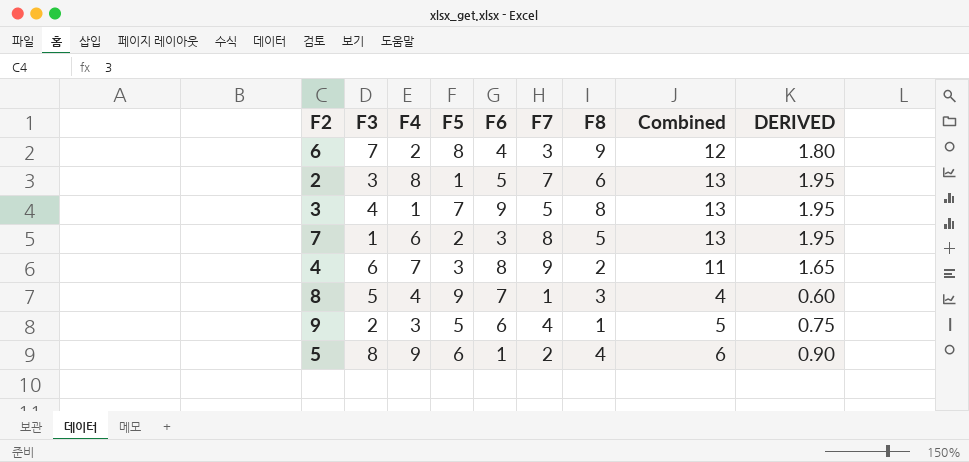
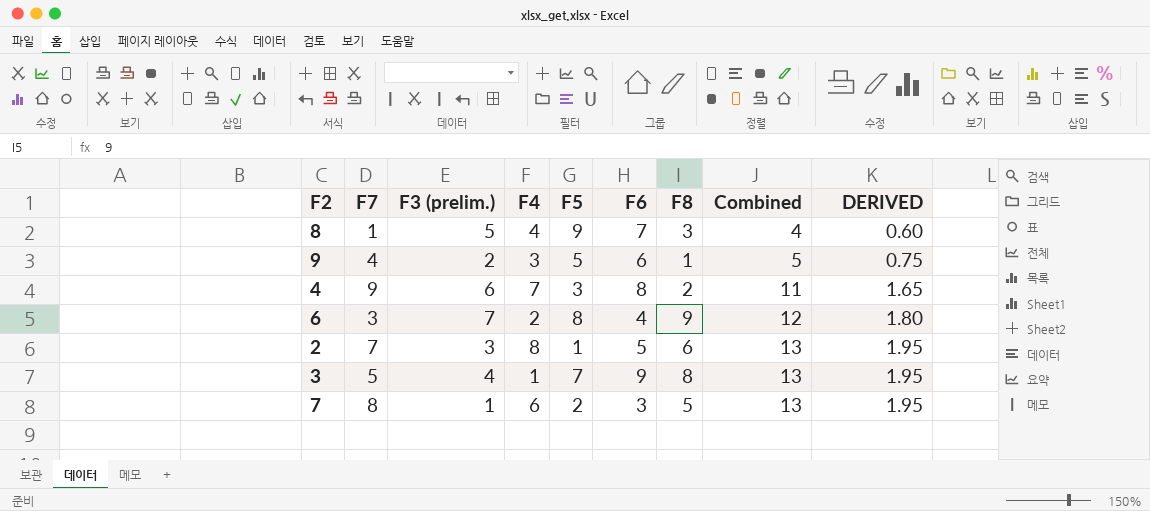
row order: none -> Combined ascending
column F7 | position: 6 -> 2
column name: F3 -> F3 (prelim.)
row 5: 8 | 9 | 6 | 1 | 2 | 4 | 6 | 0.90 -> none

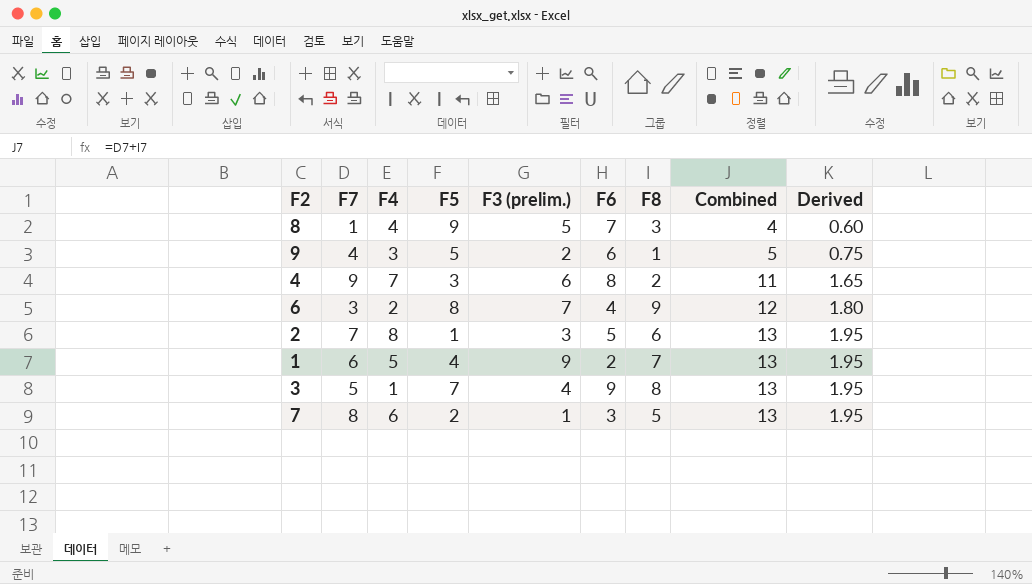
column F3 (prelim.) | position: 3 -> 5
column name: DERIVED -> Derived
row 1: none -> 6 | 5 | 4 | 9 | 2 | 7 | 13 | 1.95

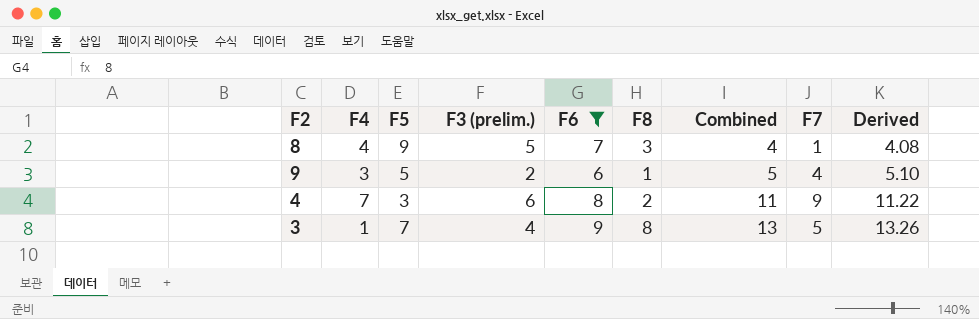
filter: none -> F6 >= 6
column F7 | position: 2 -> 8
column Derived | formula: [Combined] * 0.15 -> [Combined] * 1.02

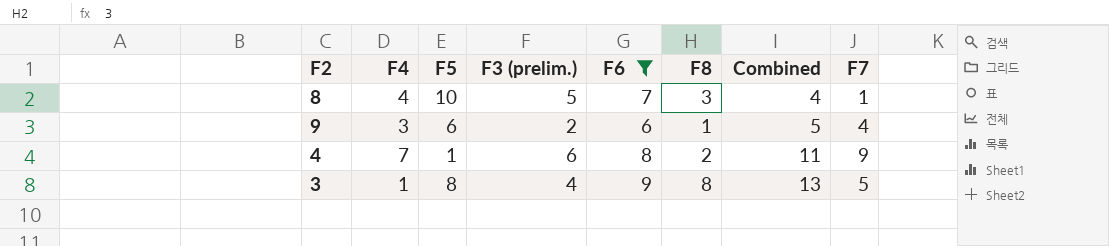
column Derived | formula: [Combined] * 1.02 -> none
8 | F5: 9 -> 10
9 | F5: 5 -> 6
4 | F5: 3 -> 1
3 | F5: 7 -> 8

